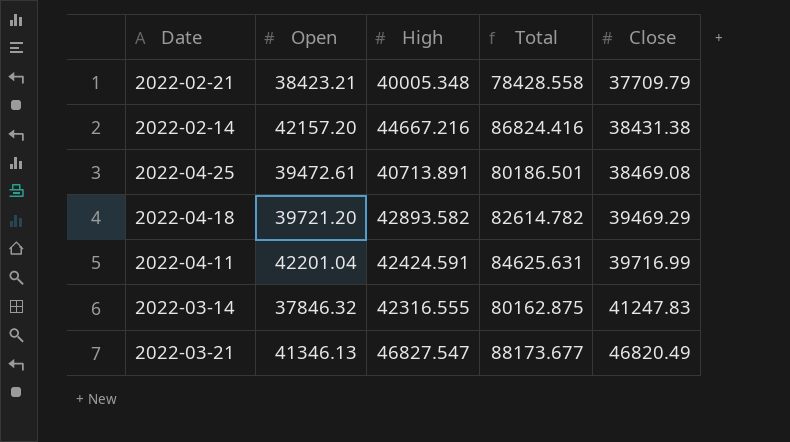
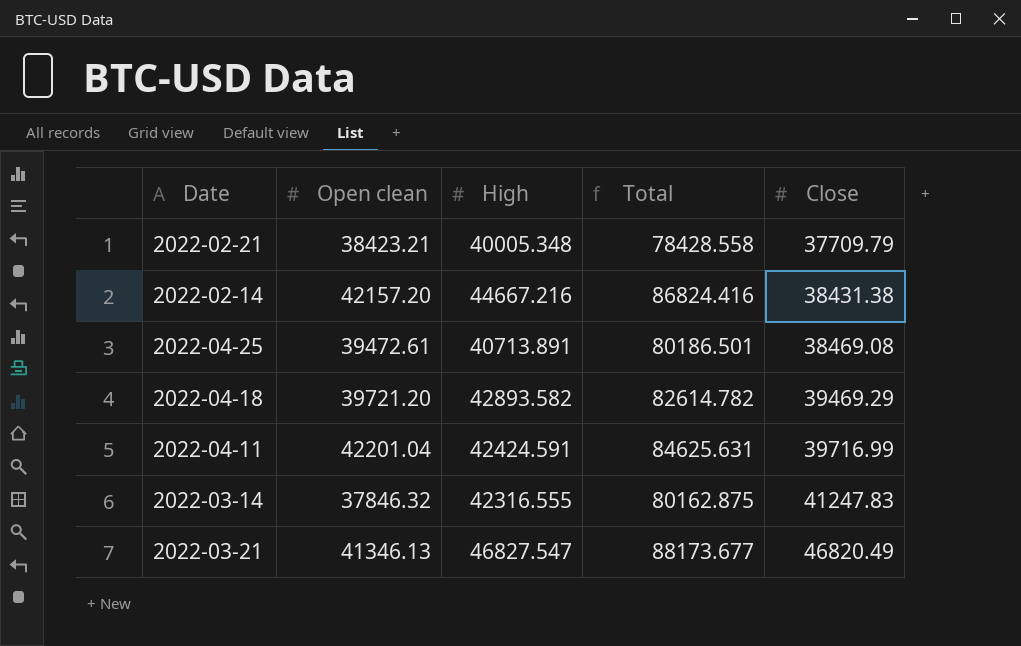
column name: Open -> Open clean

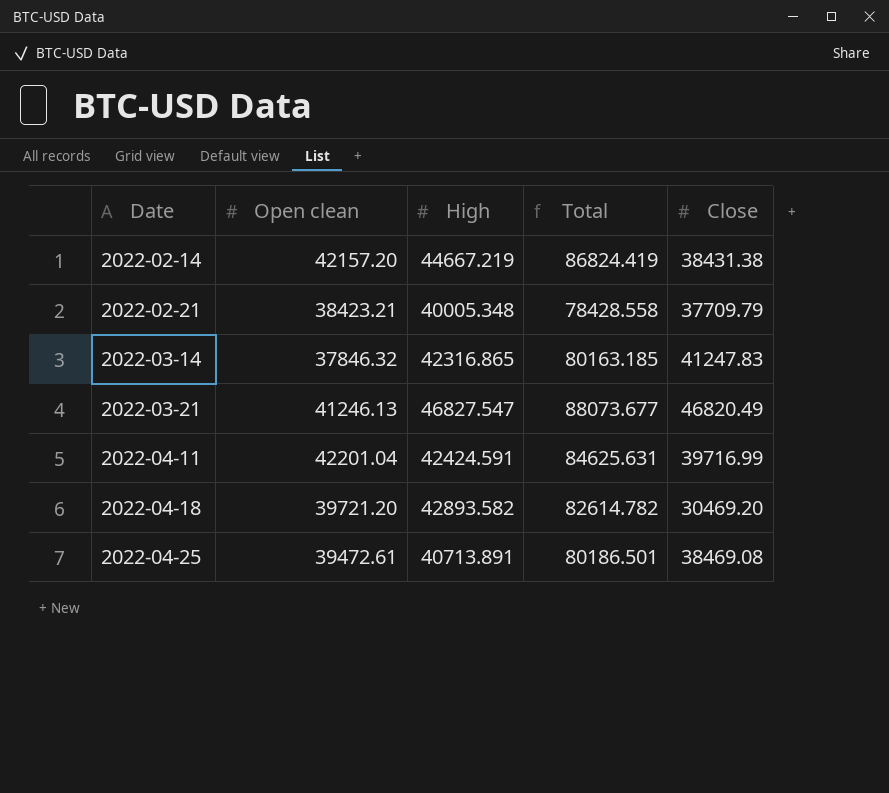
row order: Close ascending -> Date ascending
2022-02-14 | High: 44667.216 -> 44667.219
2022-02-14 | Total: 86824.416 -> 86824.419
2022-03-14 | High: 42316.555 -> 42316.865
2022-03-14 | Total: 80162.875 -> 80163.185
2022-03-21 | Open clean: 41346.13 -> 41246.13
2022-03-21 | Total: 88173.677 -> 88073.677
2022-04-18 | Close: 39469.29 -> 30469.20

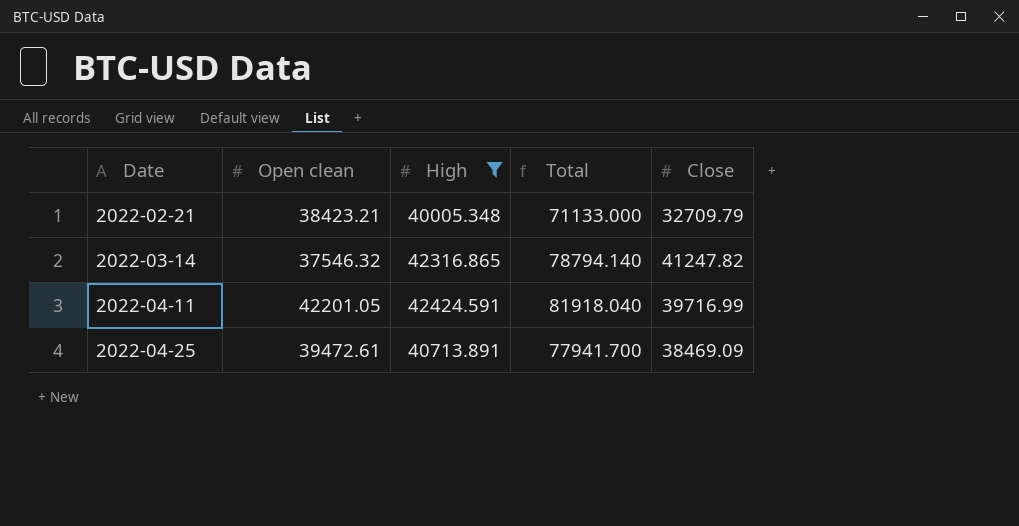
filter: none -> High <= 42424.591
column Total | formula: [Open clean] + [High] -> [Open clean] + [Close]
2022-02-21 | Close: 37709.79 -> 32709.79
2022-03-14 | Open clean: 37846.32 -> 37546.32
2022-03-14 | Close: 41247.83 -> 41247.82
2022-04-11 | Open clean: 42201.04 -> 42201.05
2022-04-25 | Close: 38469.08 -> 38469.09

